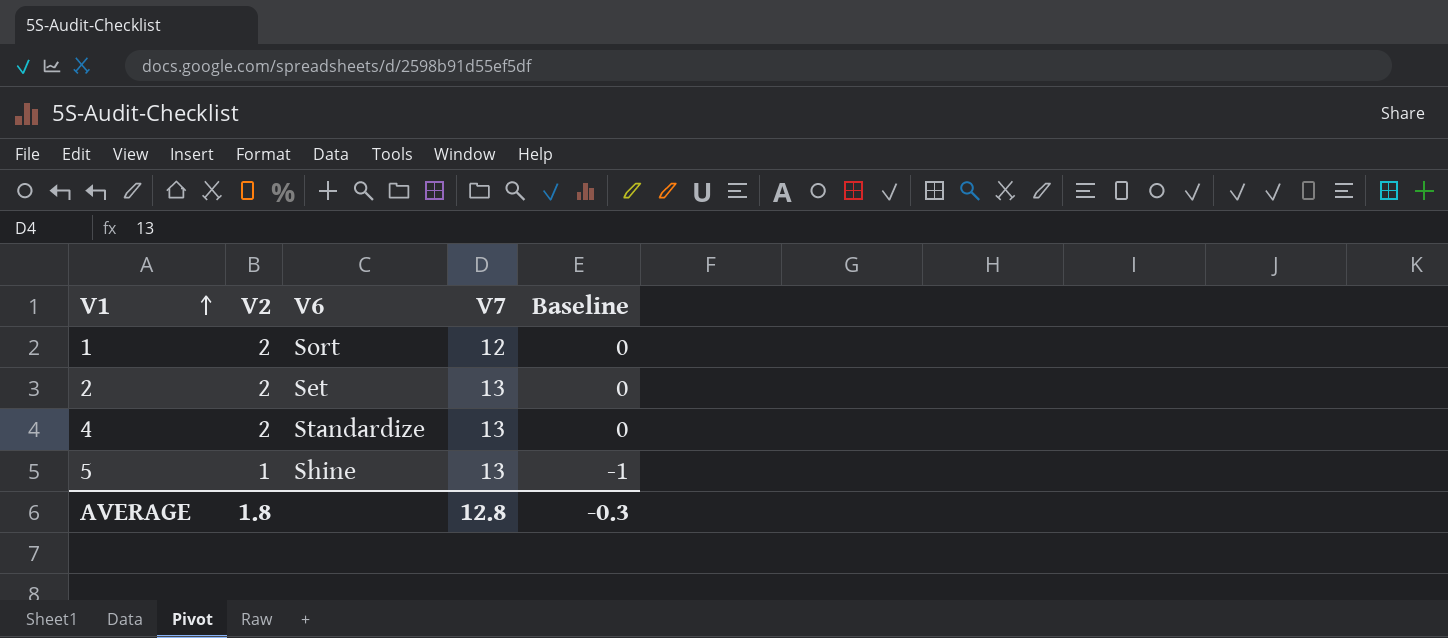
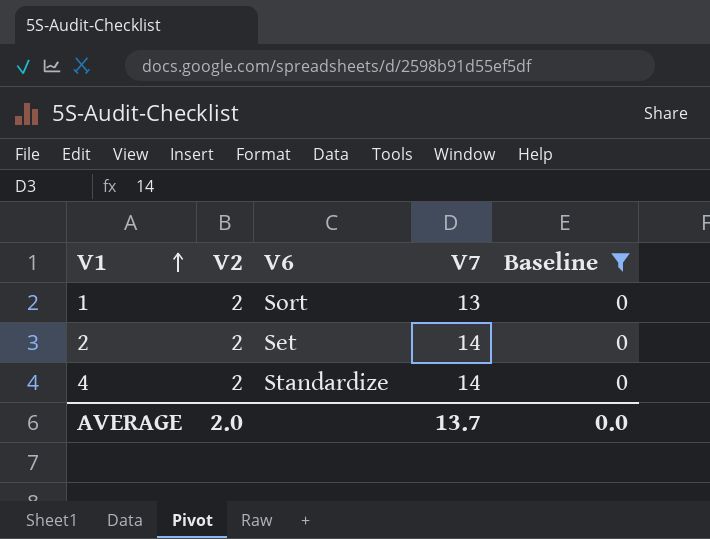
filter: none -> Baseline = 0
1 | V7: 12 -> 13
2 | V7: 13 -> 14
4 | V7: 13 -> 14
AVERAGE | V2: 1.8 -> 2.0
AVERAGE | V7: 12.8 -> 13.7
AVERAGE | Baseline: -0.3 -> 0.0

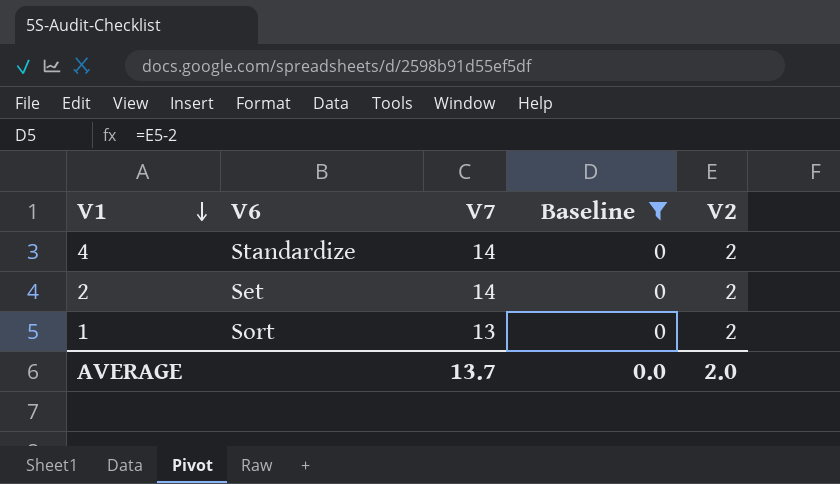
row order: V1 ascending -> V1 descending
column V2 | position: 2 -> 5

